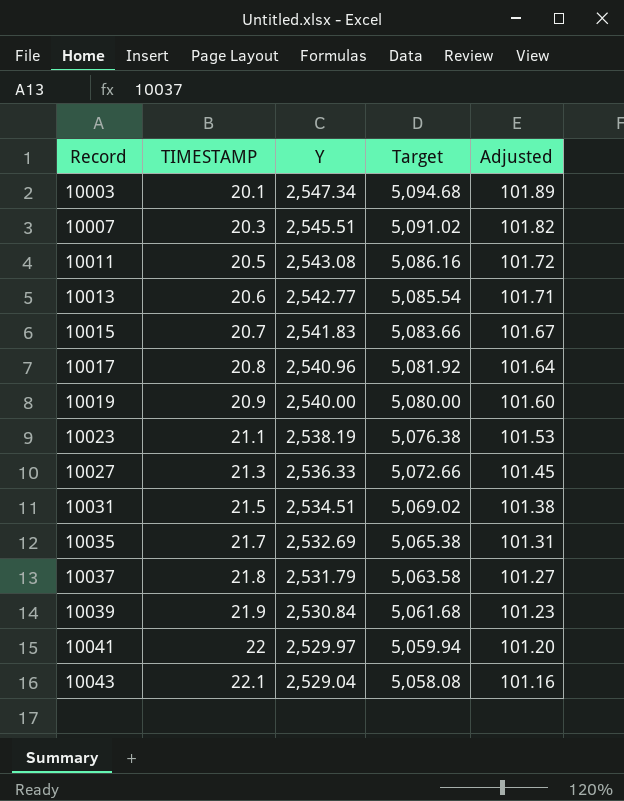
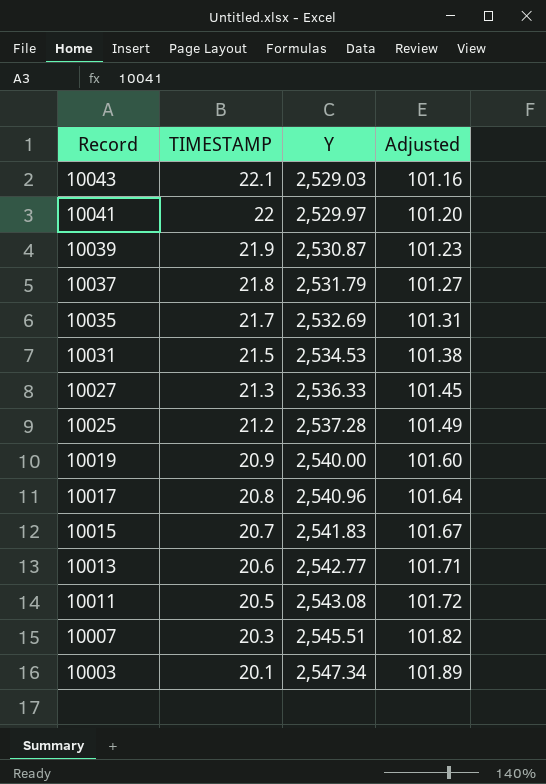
row order: Record ascending -> Record descending
column Target | formula: [Y] * 2 -> none
row 10023: 21.1 | 2,538.19 | 5,076.38 | 101.53 -> none
10043 | Y: 2,529.04 -> 2,529.03
10039 | Y: 2,530.84 -> 2,530.87
10031 | Y: 2,534.51 -> 2,534.53
row 10025: none -> 21.2 | 2,537.28 | 101.49

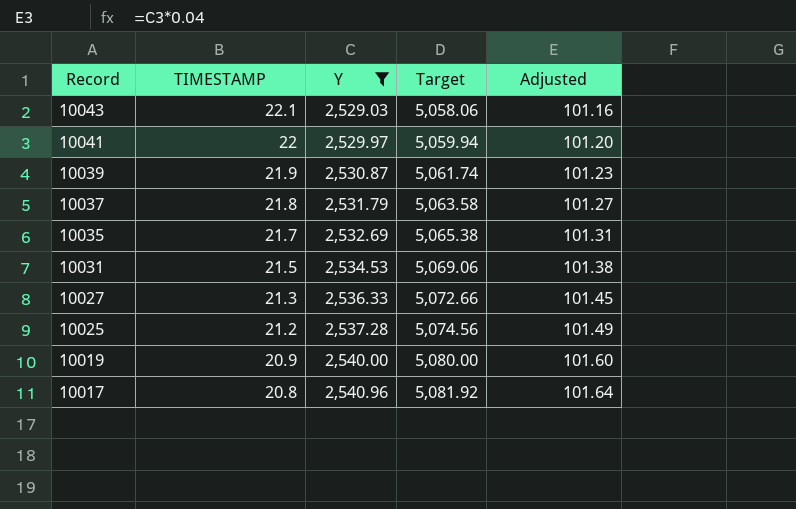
filter: none -> Y <= 2,540.96
column Target | formula: none -> [Y] * 2

